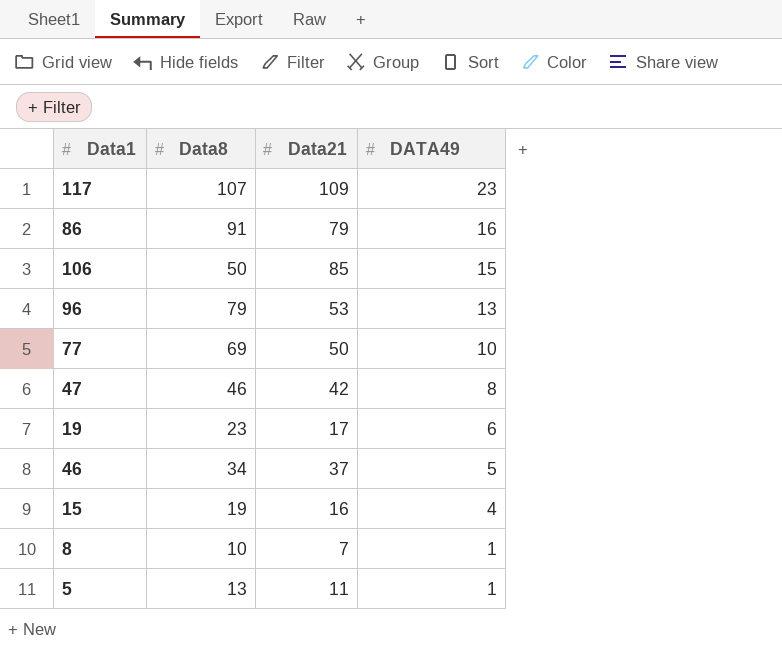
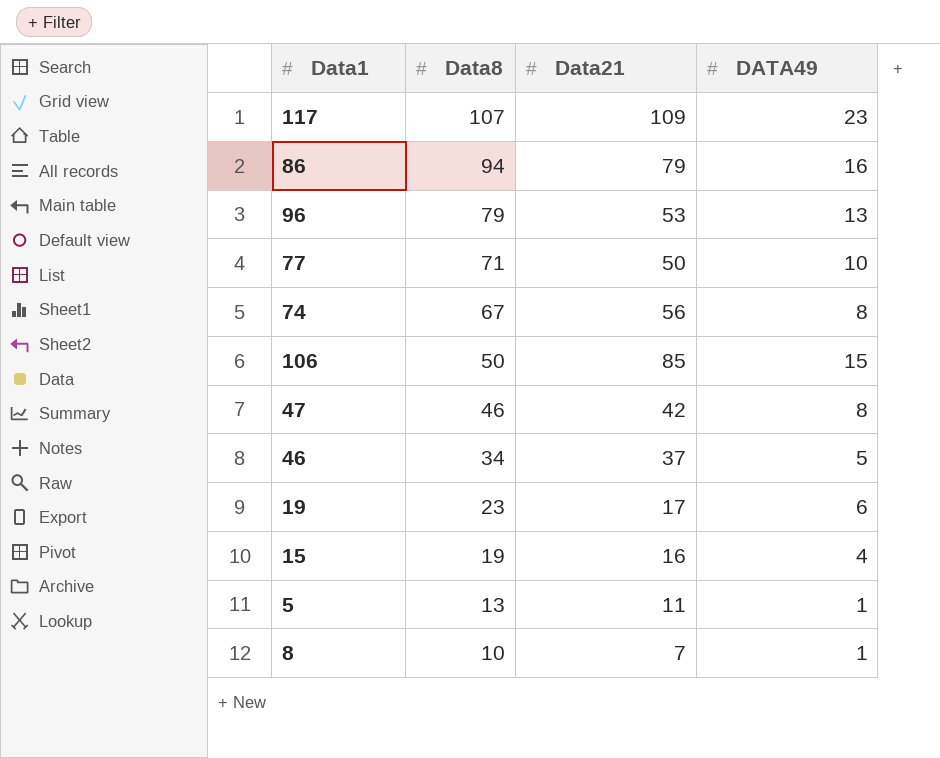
row order: DATA49 descending -> Data8 descending
86 | Data8: 91 -> 94
77 | Data8: 69 -> 71
row 74: none -> 67 | 56 | 8

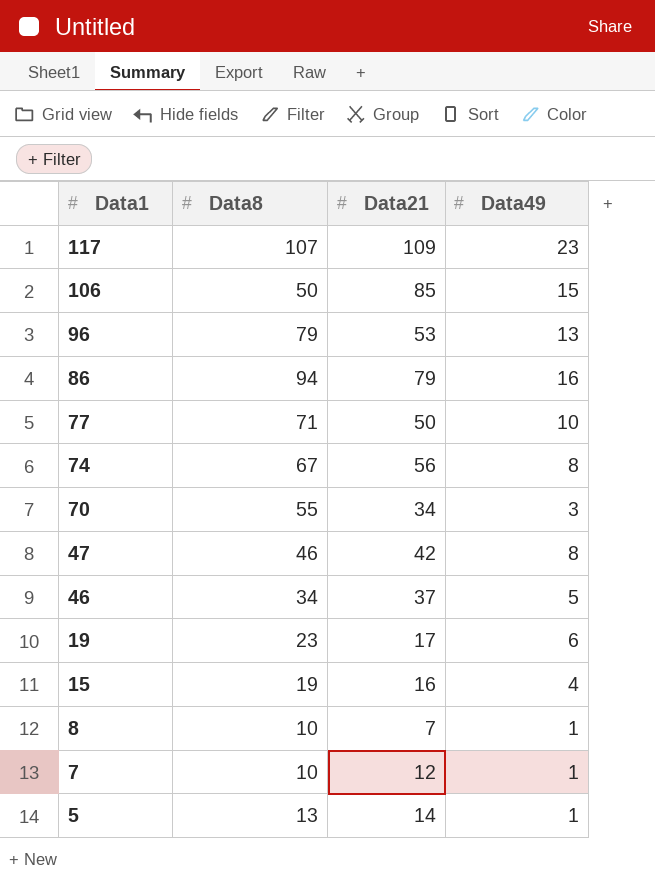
row order: Data8 descending -> Data1 descending
column name: DATA49 -> Data49
row 70: none -> 55 | 34 | 3
row 7: none -> 10 | 12 | 1
5 | Data21: 11 -> 14

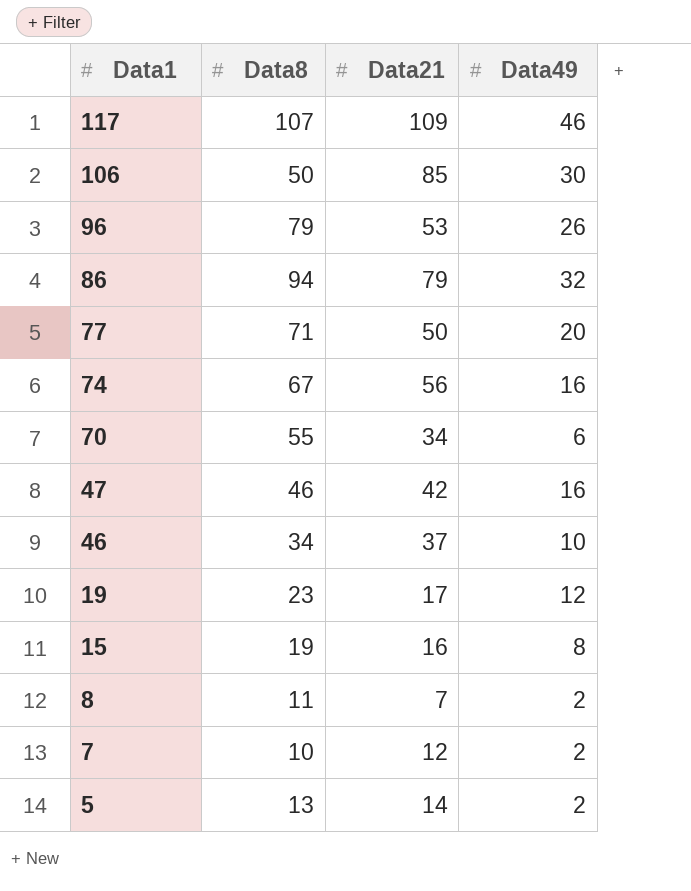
117 | Data49: 23 -> 46
106 | Data49: 15 -> 30
96 | Data49: 13 -> 26
86 | Data49: 16 -> 32
77 | Data49: 10 -> 20
74 | Data49: 8 -> 16
70 | Data49: 3 -> 6
47 | Data49: 8 -> 16
46 | Data49: 5 -> 10
19 | Data49: 6 -> 12
15 | Data49: 4 -> 8
8 | Data8: 10 -> 11
8 | Data49: 1 -> 2
7 | Data49: 1 -> 2
5 | Data49: 1 -> 2

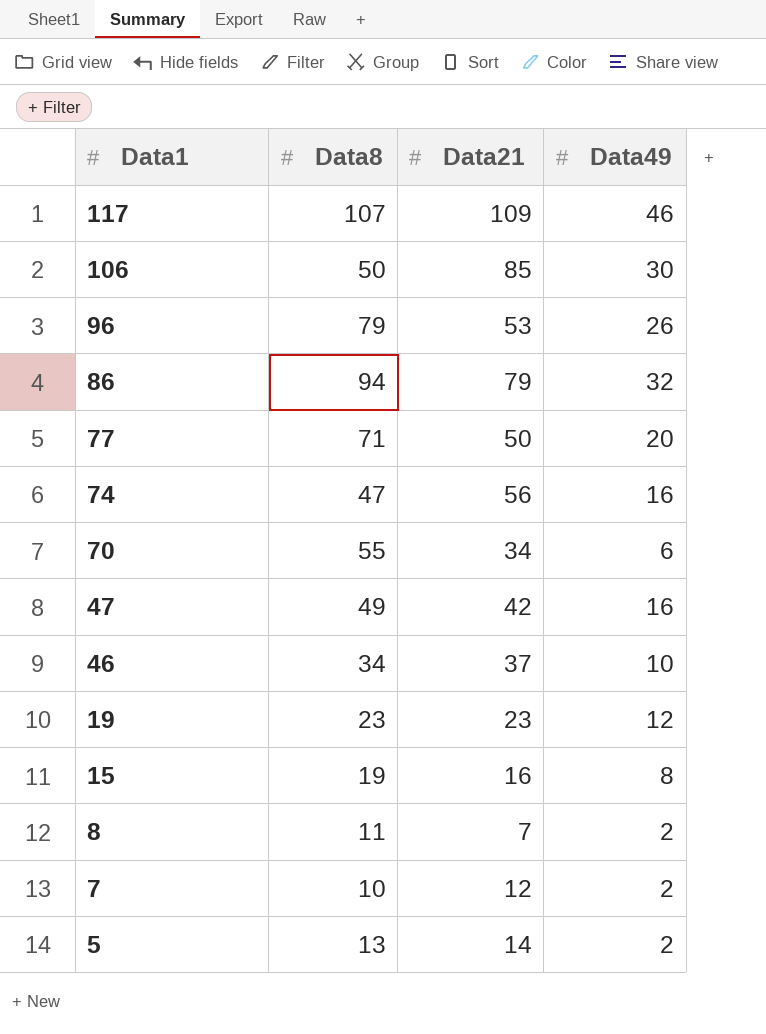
74 | Data8: 67 -> 47
47 | Data8: 46 -> 49
19 | Data21: 17 -> 23

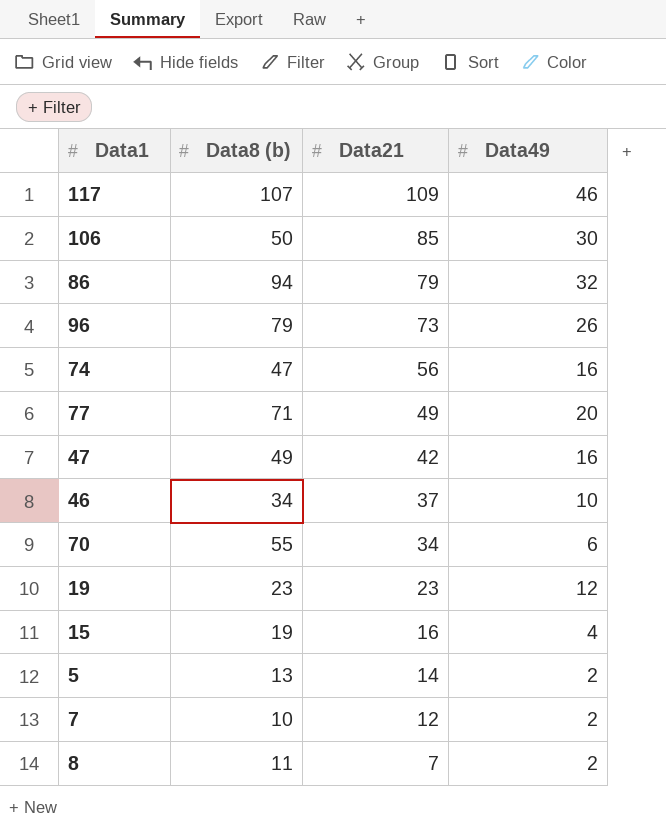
row order: Data1 descending -> Data21 descending
column name: Data8 -> Data8 (b)
96 | Data21: 53 -> 73
77 | Data21: 50 -> 49
15 | Data49: 8 -> 4

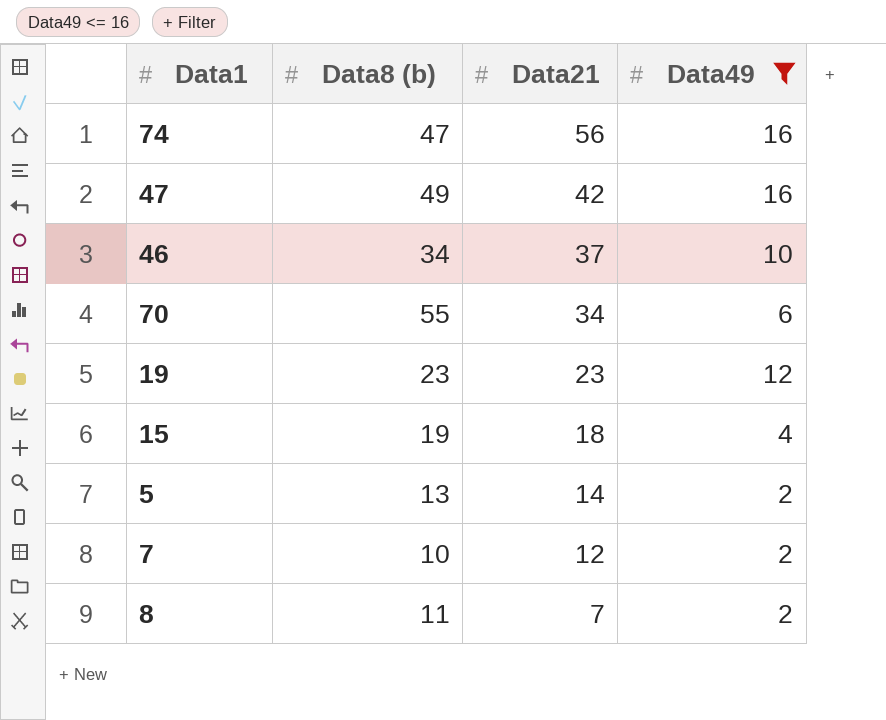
filter: none -> Data49 <= 16
15 | Data21: 16 -> 18

